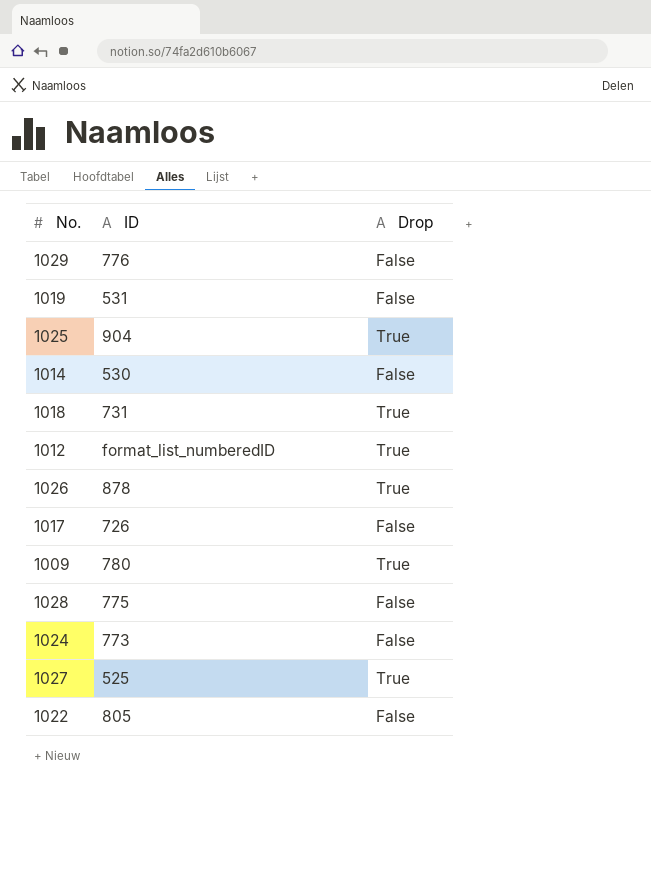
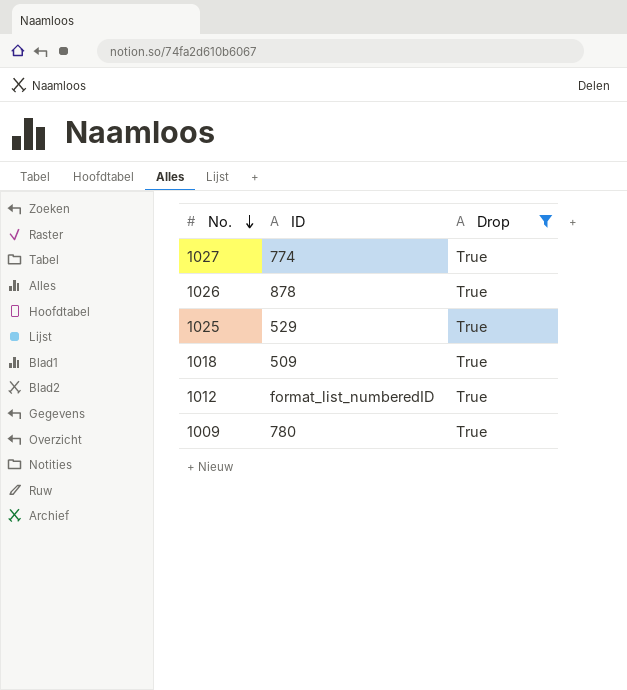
filter: none -> Drop = True
row order: none -> No. descending
1027 | ID: 525 -> 774
1025 | ID: 904 -> 529
1018 | ID: 731 -> 509

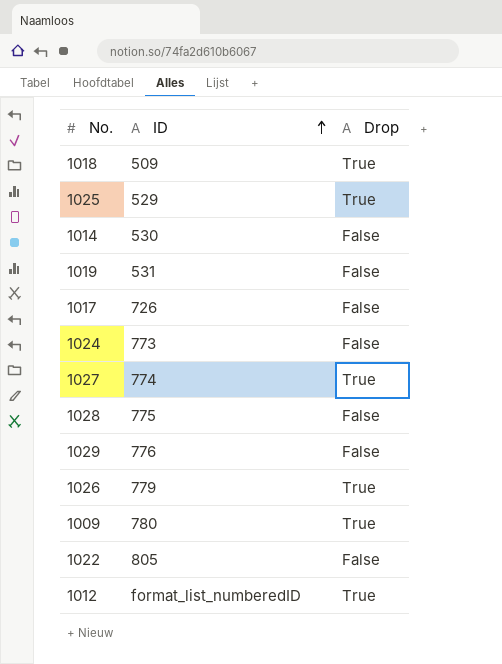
filter: Drop = True -> none
row order: No. descending -> ID ascending
1026 | ID: 878 -> 779

